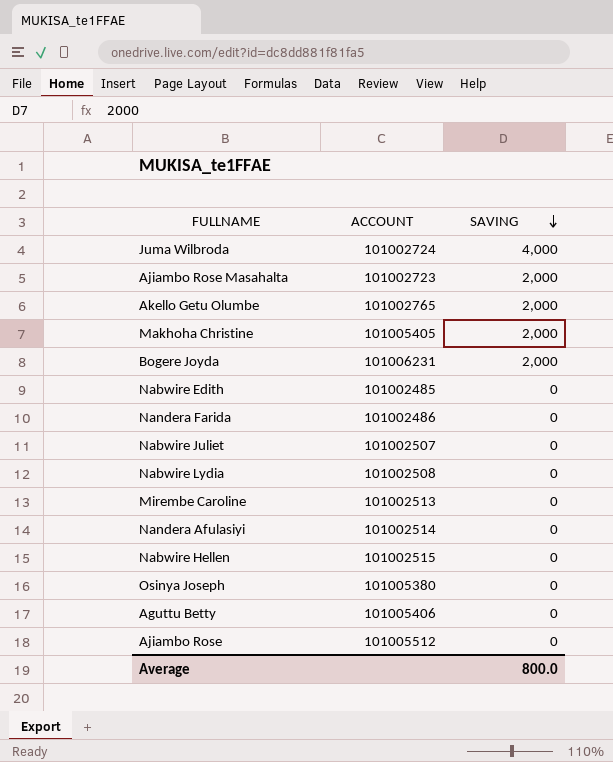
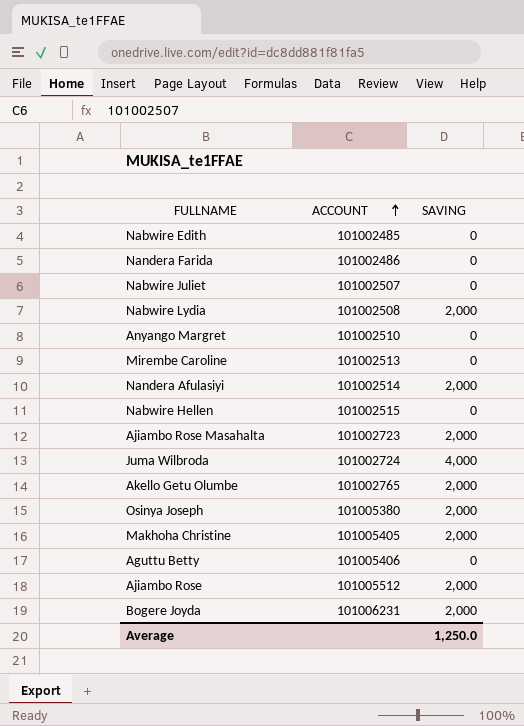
row order: SAVING descending -> ACCOUNT ascending
Nabwire Lydia | SAVING: 0 -> 2,000
row Anyango Margret: none -> 101002510 | 0
Nandera Afulasiyi | SAVING: 0 -> 2,000
Osinya Joseph | SAVING: 0 -> 2,000
Ajiambo Rose | SAVING: 0 -> 2,000
Average | SAVING: 800.0 -> 1,250.0

